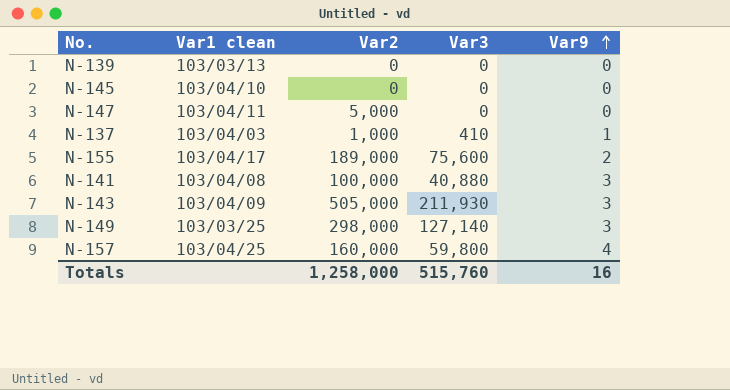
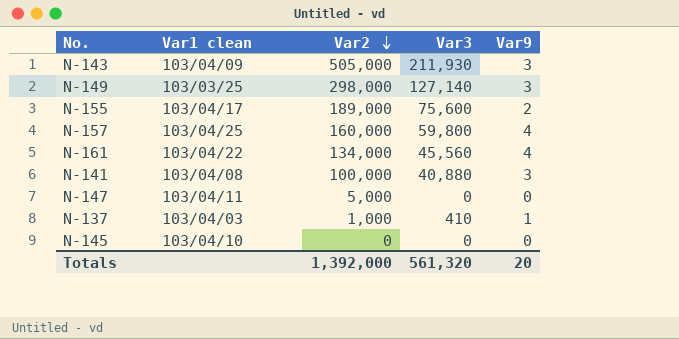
row order: Var9 ascending -> Var2 descending
row N-139: 103/03/13 | 0 | 0 | 0 -> none
row N-161: none -> 103/04/22 | 134,000 | 45,560 | 4
Totals | Var2: 1,258,000 -> 1,392,000
Totals | Var3: 515,760 -> 561,320
Totals | Var9: 16 -> 20

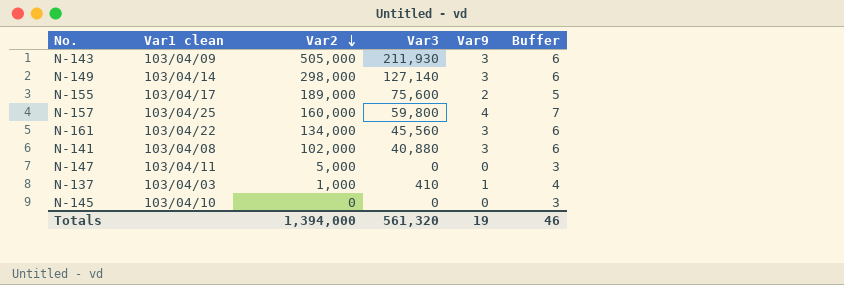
column Buffer | formula: none -> [Var9] + 3
N-149 | Var1 clean: 103/03/25 -> 103/04/14
N-161 | Var9: 4 -> 3
N-141 | Var2: 100,000 -> 102,000
Totals | Var2: 1,392,000 -> 1,394,000
Totals | Var9: 20 -> 19

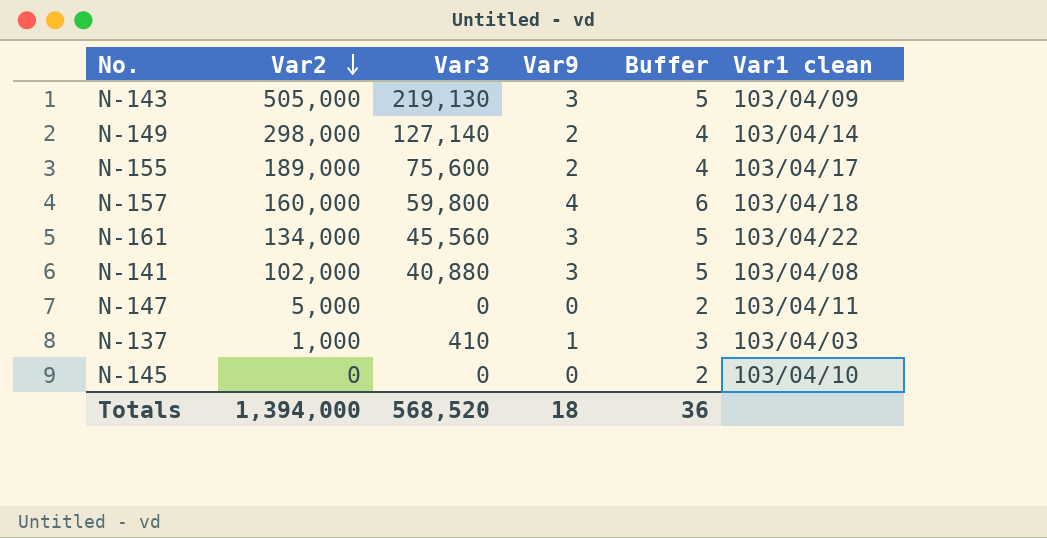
column Buffer | formula: [Var9] + 3 -> [Var9] + 2
column Var1 clean | position: 2 -> 6
N-143 | Var3: 211,930 -> 219,130
N-149 | Var9: 3 -> 2
N-157 | Var1 clean: 103/04/25 -> 103/04/18
Totals | Var3: 561,320 -> 568,520
Totals | Var9: 19 -> 18
Totals | Buffer: 46 -> 36

